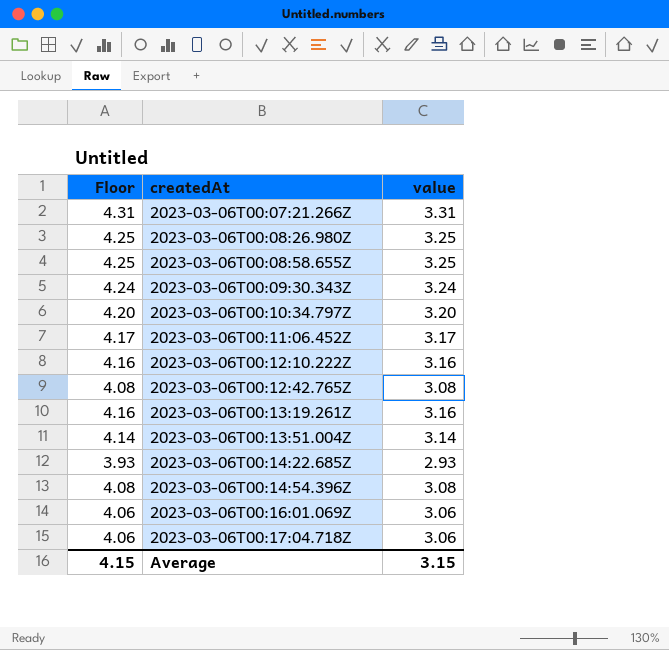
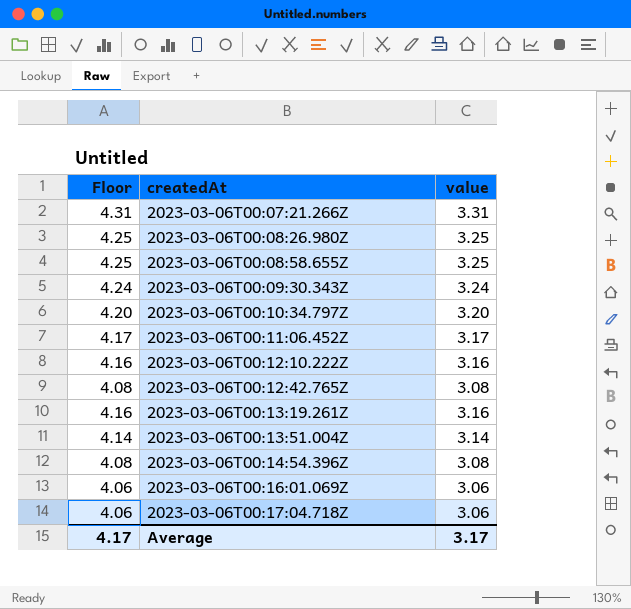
row 2023-03-06T00:14:22.685Z: 3.93 | 2.93 -> none
Average | Floor: 4.15 -> 4.17
Average | value: 3.15 -> 3.17

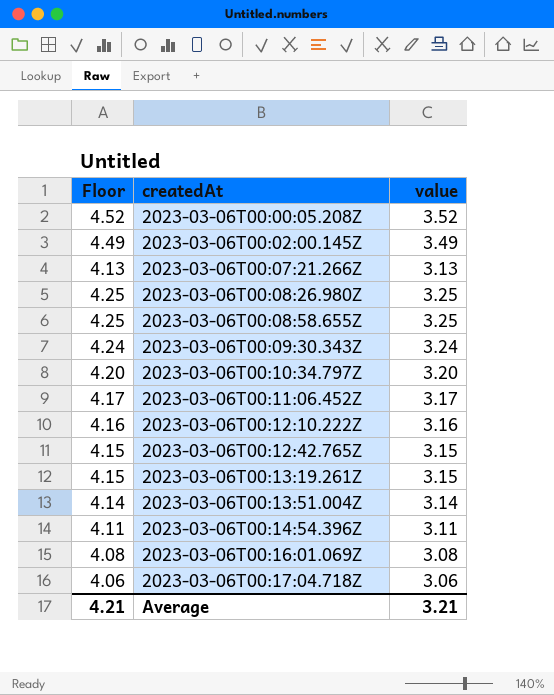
row 2023-03-06T00:00:05.208Z: none -> 4.52 | 3.52
row 2023-03-06T00:02:00.145Z: none -> 4.49 | 3.49
2023-03-06T00:07:21.266Z | Floor: 4.31 -> 4.13
2023-03-06T00:07:21.266Z | value: 3.31 -> 3.13
2023-03-06T00:12:42.765Z | Floor: 4.08 -> 4.15
2023-03-06T00:12:42.765Z | value: 3.08 -> 3.15
2023-03-06T00:13:19.261Z | Floor: 4.16 -> 4.15
2023-03-06T00:13:19.261Z | value: 3.16 -> 3.15
2023-03-06T00:14:54.396Z | Floor: 4.08 -> 4.11
2023-03-06T00:14:54.396Z | value: 3.08 -> 3.11
2023-03-06T00:16:01.069Z | Floor: 4.06 -> 4.08
2023-03-06T00:16:01.069Z | value: 3.06 -> 3.08
Average | Floor: 4.17 -> 4.21
Average | value: 3.17 -> 3.21

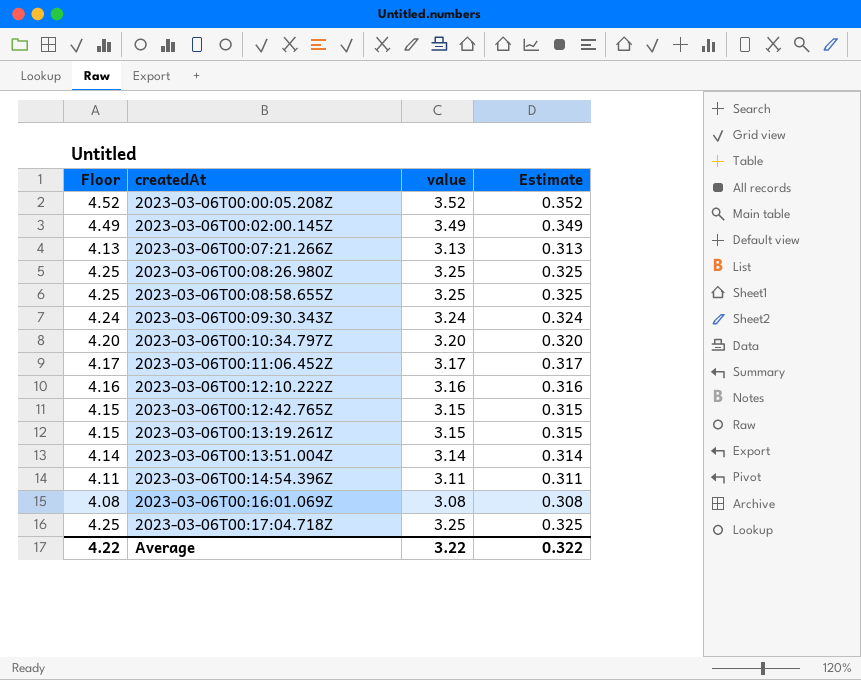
column Estimate | formula: none -> [value] * 0.1
2023-03-06T00:17:04.718Z | Floor: 4.06 -> 4.25
2023-03-06T00:17:04.718Z | value: 3.06 -> 3.25
Average | Floor: 4.21 -> 4.22
Average | value: 3.21 -> 3.22

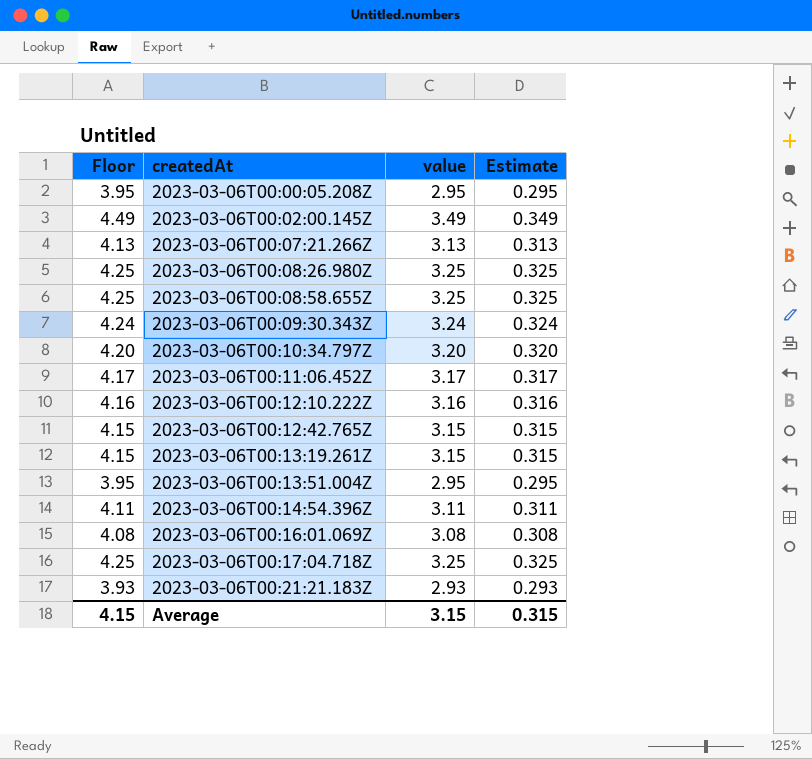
2023-03-06T00:00:05.208Z | Floor: 4.52 -> 3.95
2023-03-06T00:00:05.208Z | value: 3.52 -> 2.95
2023-03-06T00:00:05.208Z | Estimate: 0.352 -> 0.295
2023-03-06T00:13:51.004Z | Floor: 4.14 -> 3.95
2023-03-06T00:13:51.004Z | value: 3.14 -> 2.95
2023-03-06T00:13:51.004Z | Estimate: 0.314 -> 0.295
row 2023-03-06T00:21:21.183Z: none -> 3.93 | 2.93 | 0.293
Average | Floor: 4.22 -> 4.15
Average | value: 3.22 -> 3.15
Average | Estimate: 0.322 -> 0.315

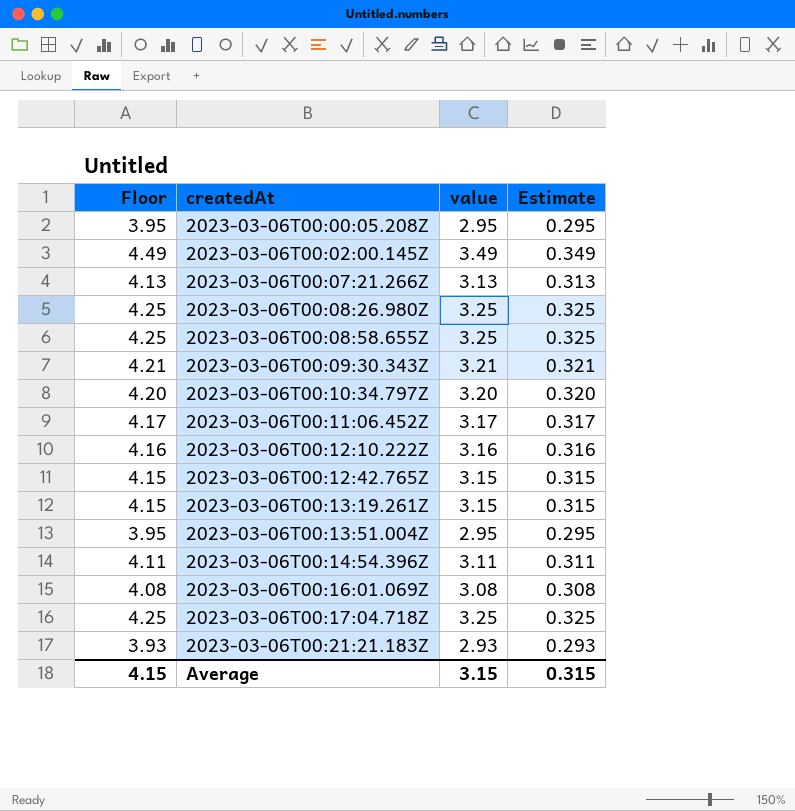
2023-03-06T00:09:30.343Z | Floor: 4.24 -> 4.21
2023-03-06T00:09:30.343Z | value: 3.24 -> 3.21
2023-03-06T00:09:30.343Z | Estimate: 0.324 -> 0.321

